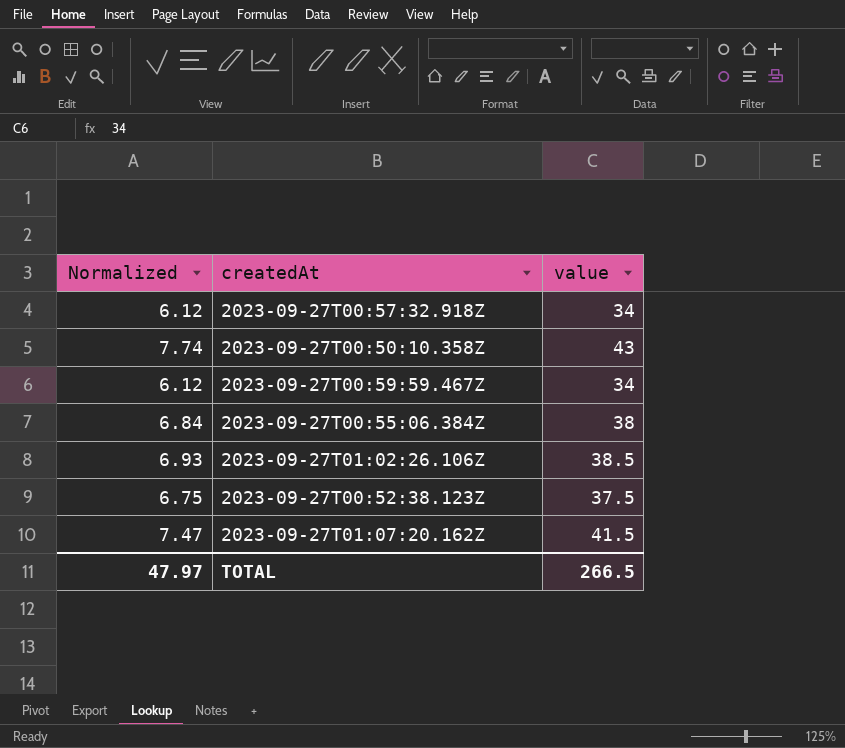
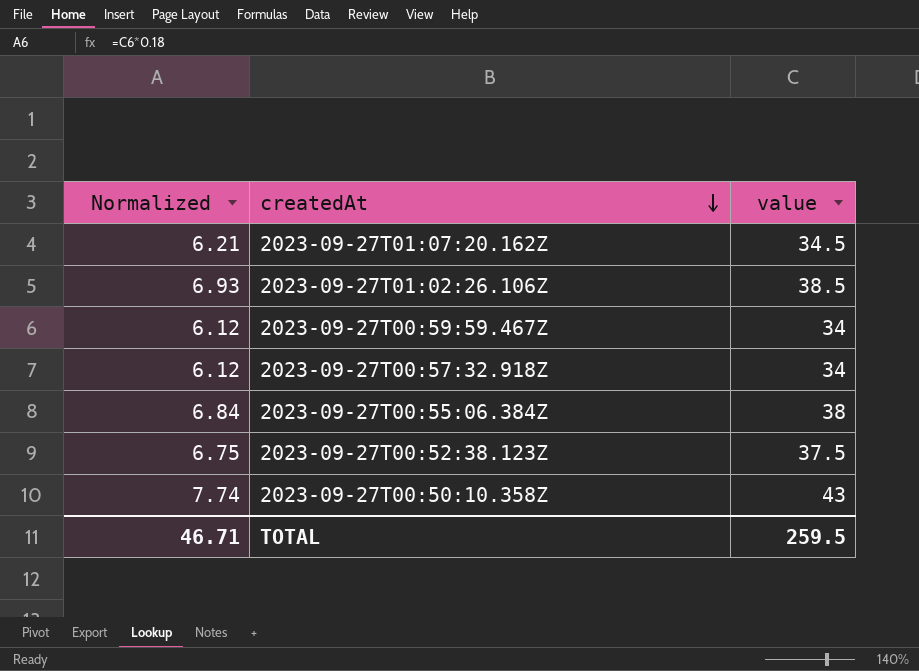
row order: none -> createdAt descending
2023-09-27T01:07:20.162Z | Normalized: 7.47 -> 6.21
2023-09-27T01:07:20.162Z | value: 41.5 -> 34.5
TOTAL | Normalized: 47.97 -> 46.71
TOTAL | value: 266.5 -> 259.5

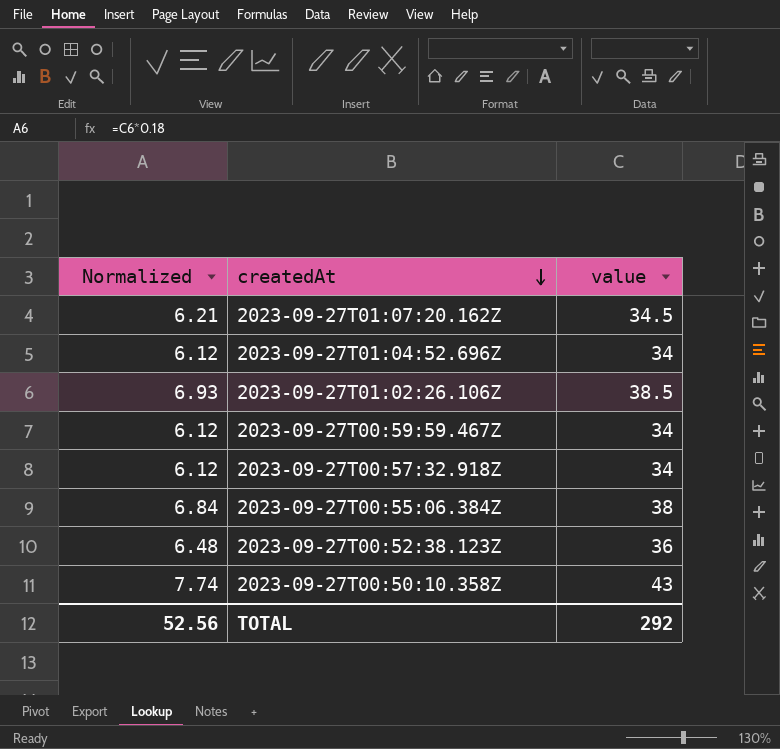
row 2023-09-27T01:04:52.696Z: none -> 6.12 | 34
2023-09-27T00:52:38.123Z | Normalized: 6.75 -> 6.48
2023-09-27T00:52:38.123Z | value: 37.5 -> 36
TOTAL | Normalized: 46.71 -> 52.56
TOTAL | value: 259.5 -> 292

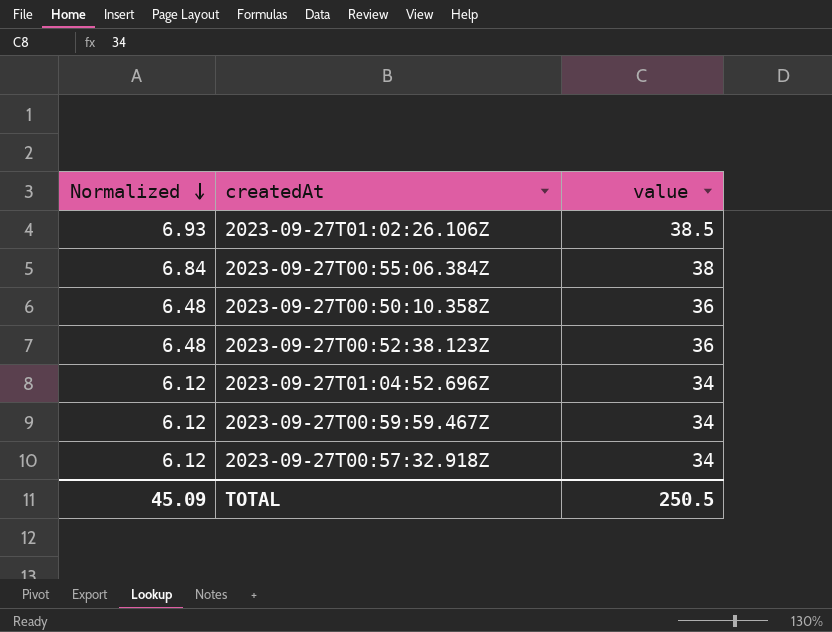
row order: createdAt descending -> Normalized descending
row 2023-09-27T01:07:20.162Z: 6.21 | 34.5 -> none
2023-09-27T00:50:10.358Z | Normalized: 7.74 -> 6.48
2023-09-27T00:50:10.358Z | value: 43 -> 36
TOTAL | Normalized: 52.56 -> 45.09
TOTAL | value: 292 -> 250.5

